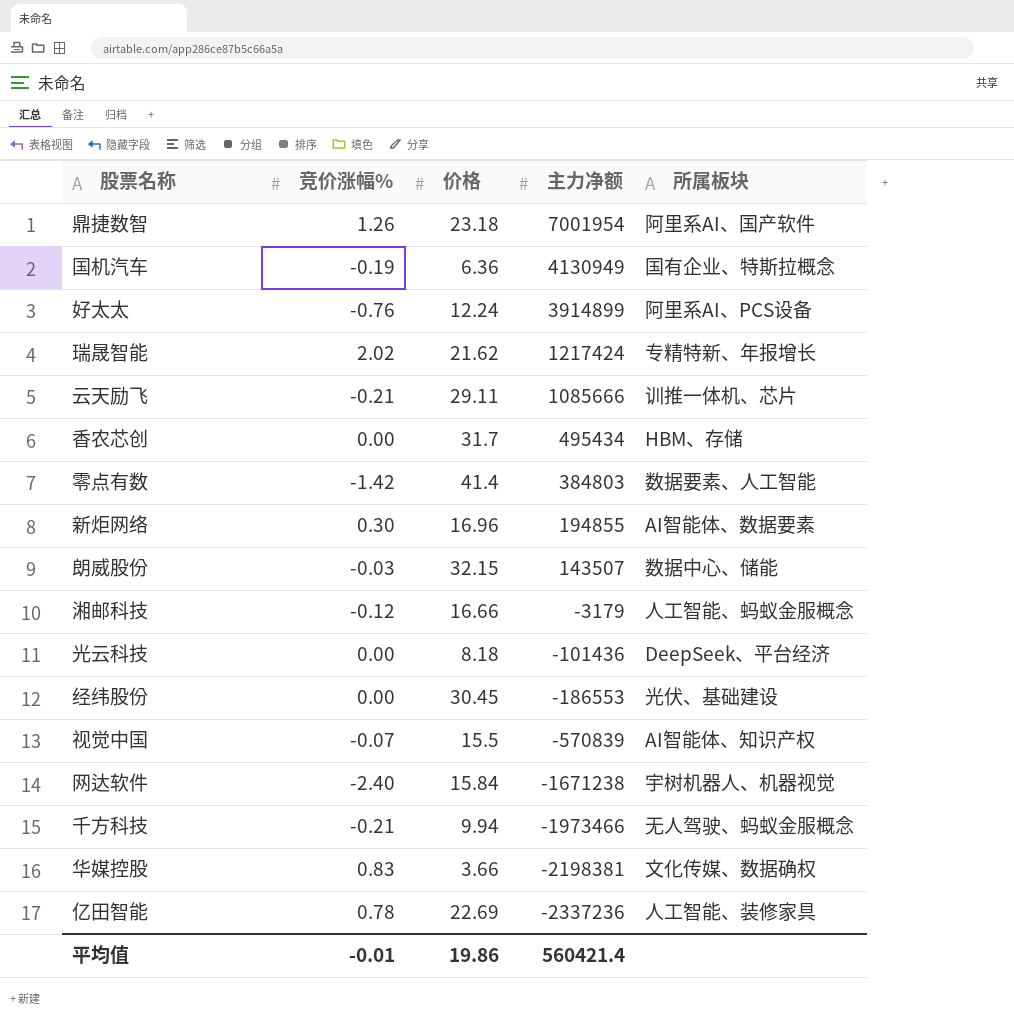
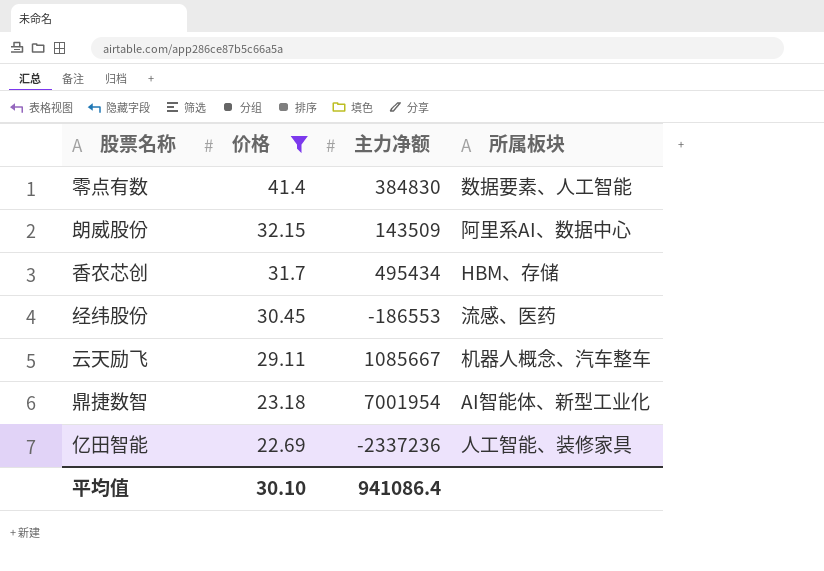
filter: none -> 价格 >= 22.69
row order: 主力净额 descending -> 价格 descending
column 竞价涨幅% | position: 2 -> none
零点有数 | 主力净额: 384803 -> 384830
朗威股份 | 主力净额: 143507 -> 143509
朗威股份 | 所属板块: 数据中心、储能 -> 阿里系AI、数据中心
经纬股份 | 所属板块: 光伏、基础建设 -> 流感、医药
云天励飞 | 主力净额: 1085666 -> 1085667
云天励飞 | 所属板块: 训推一体机、芯片 -> 机器人概念、汽车整车
鼎捷数智 | 所属板块: 阿里系AI、国产软件 -> AI智能体、新型工业化
平均值 | 价格: 19.86 -> 30.10
平均值 | 主力净额: 560421.4 -> 941086.4

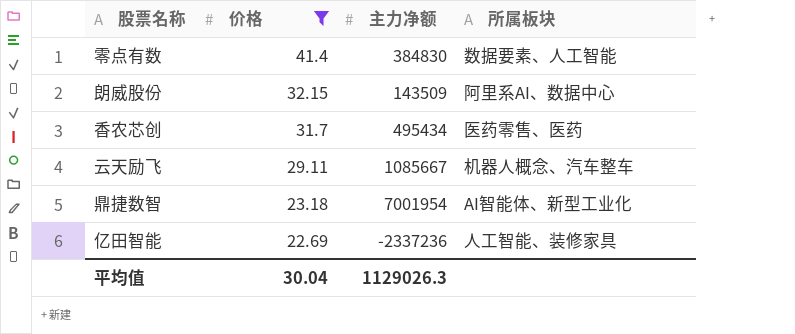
row 经纬股份: 30.45 | -186553 | 流感、医药 -> none
香农芯创 | 所属板块: HBM、存储 -> 医药零售、医药
平均值 | 价格: 30.10 -> 30.04
平均值 | 主力净额: 941086.4 -> 1129026.3

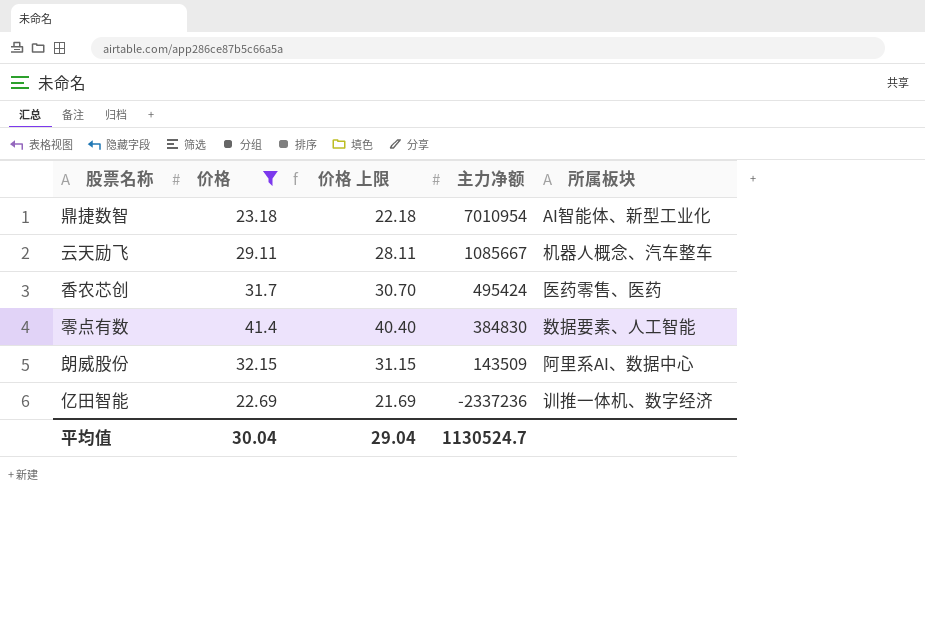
row order: 价格 descending -> 主力净额 descending
column 价格 上限 | formula: none -> [价格] - 1
鼎捷数智 | 主力净额: 7001954 -> 7010954
香农芯创 | 主力净额: 495434 -> 495424
亿田智能 | 所属板块: 人工智能、装修家具 -> 训推一体机、数字经济
平均值 | 主力净额: 1129026.3 -> 1130524.7

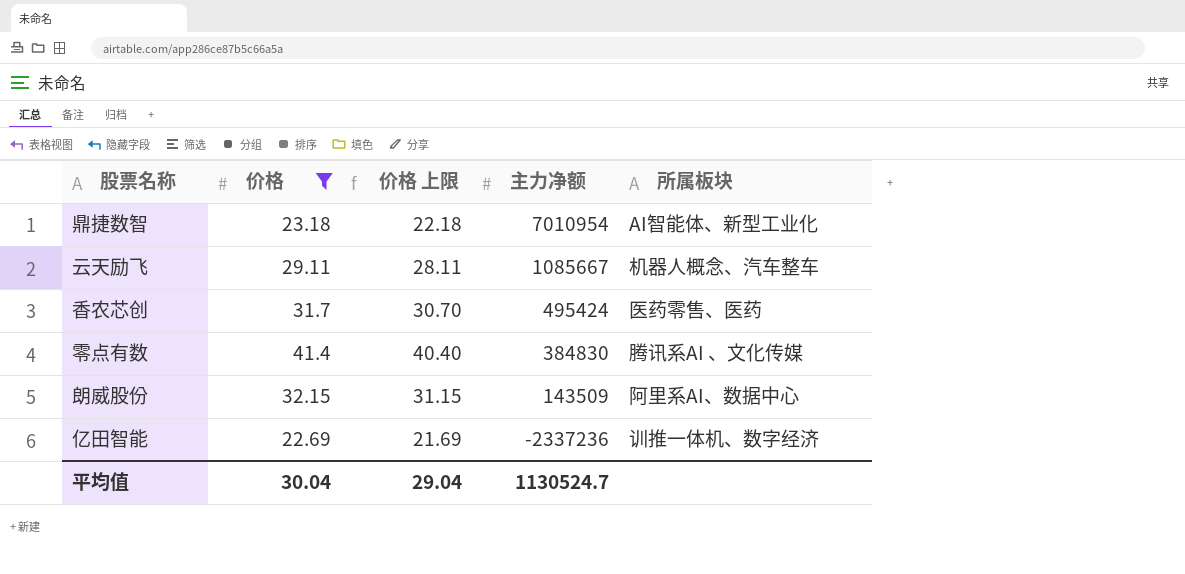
零点有数 | 所属板块: 数据要素、人工智能 -> 腾讯系AI 、文化传媒

